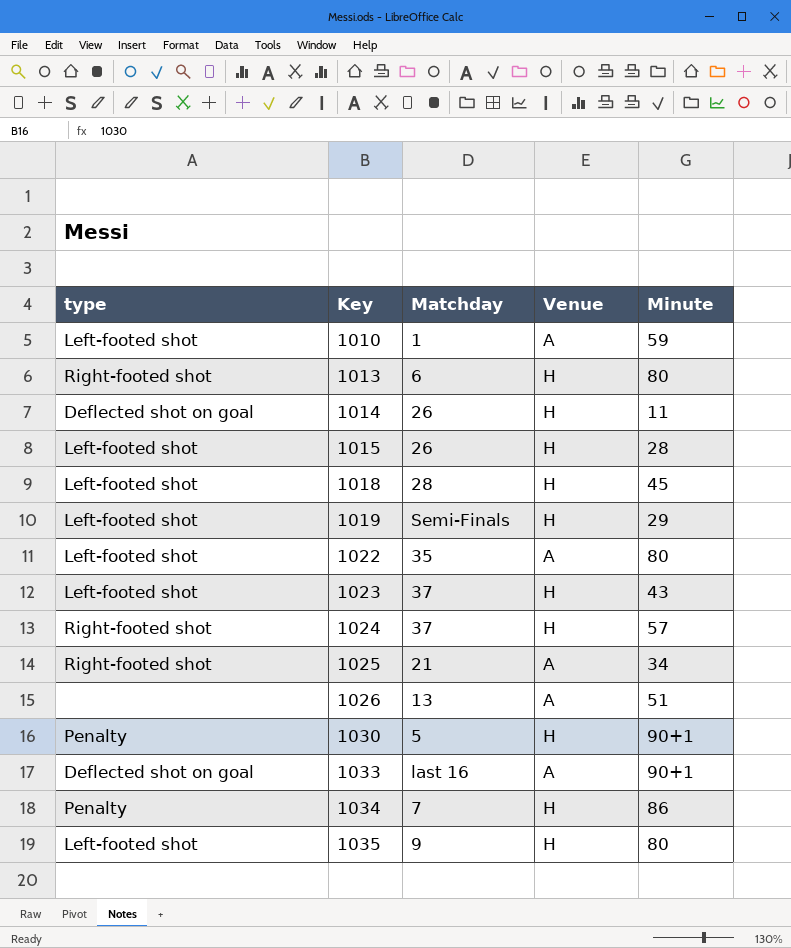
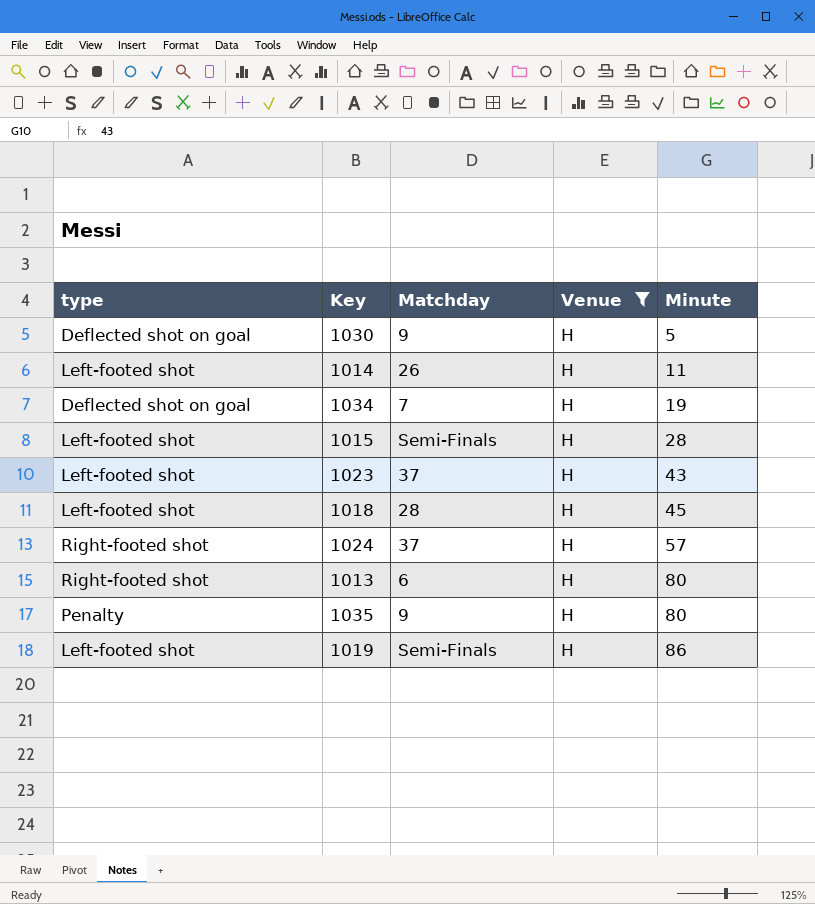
filter: none -> Venue = H
row order: Key ascending -> Minute ascending
1030 | type: Penalty -> Deflected shot on goal
1030 | Matchday: 5 -> 9
1030 | Minute: 90+1 -> 5
1014 | type: Deflected shot on goal -> Left-footed shot
1034 | type: Penalty -> Deflected shot on goal
1034 | Minute: 86 -> 19
1015 | Matchday: 26 -> Semi-Finals
1035 | type: Left-footed shot -> Penalty
1019 | Minute: 29 -> 86

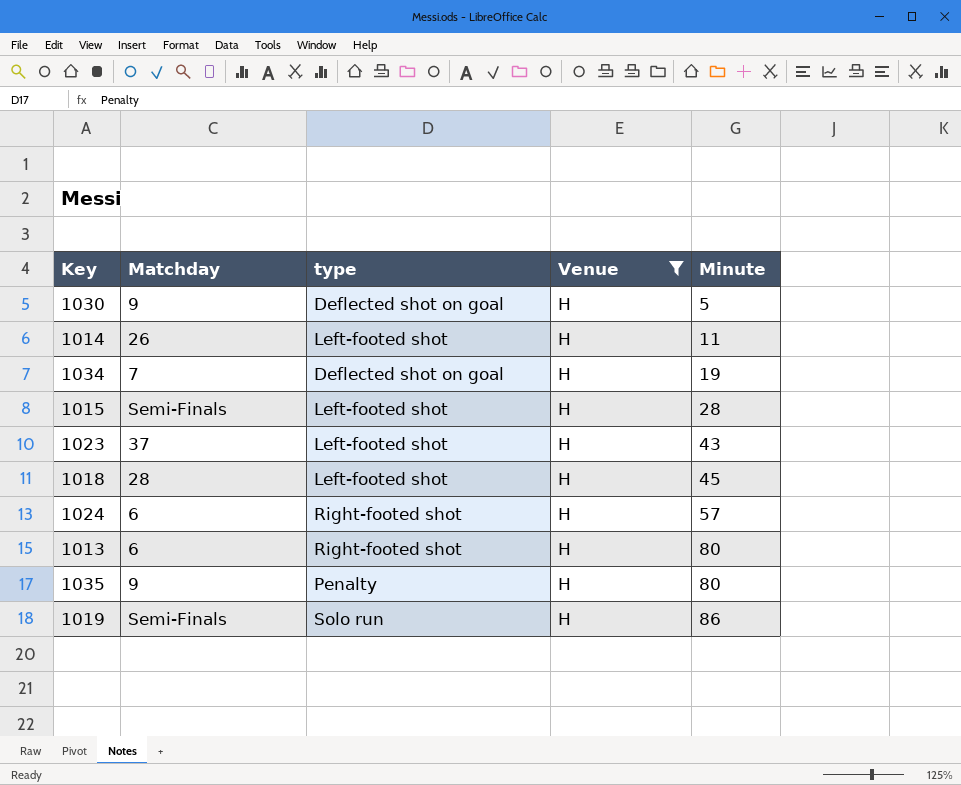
column type | position: 1 -> 3
1024 | Matchday: 37 -> 6
1019 | type: Left-footed shot -> Solo run

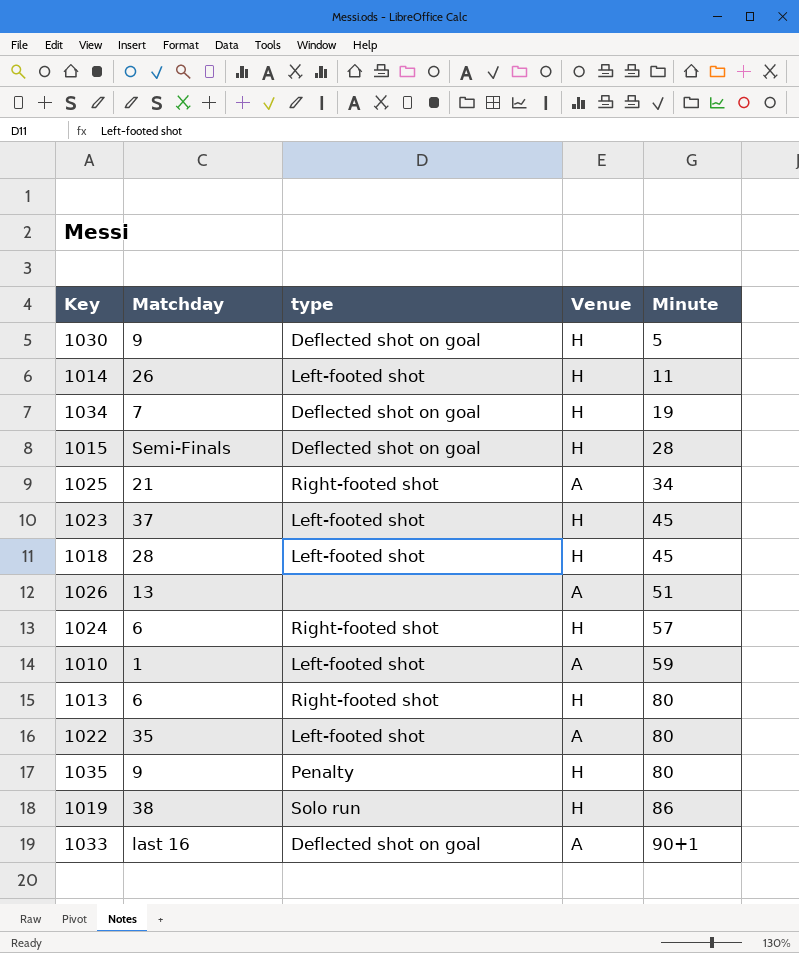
filter: Venue = H -> none
1015 | type: Left-footed shot -> Deflected shot on goal
1023 | Minute: 43 -> 45
1019 | Matchday: Semi-Finals -> 38

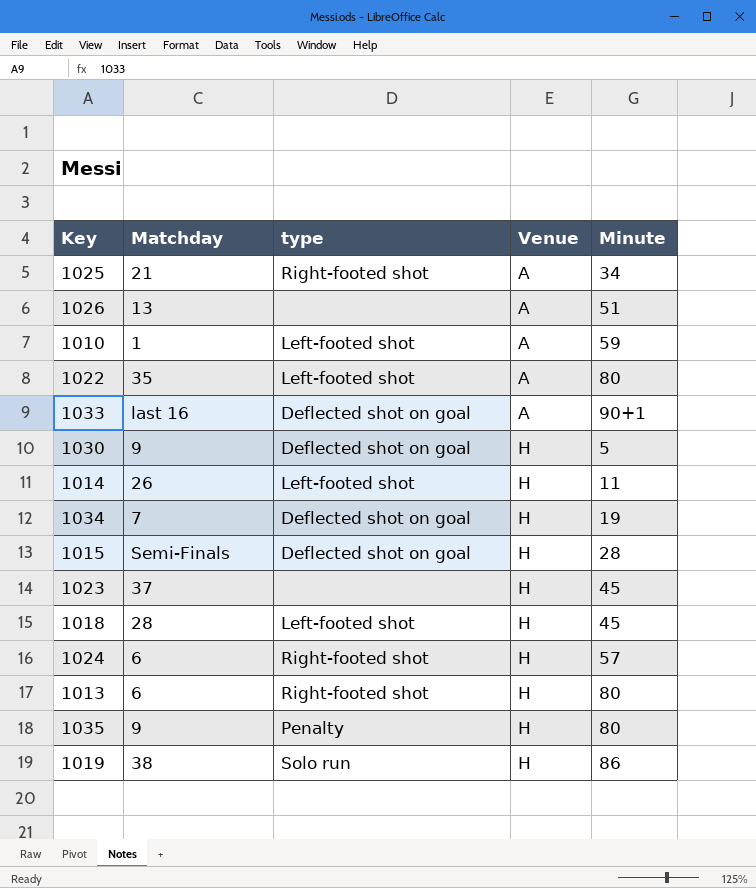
row order: Minute ascending -> Venue ascending
1023 | type: Left-footed shot -> none

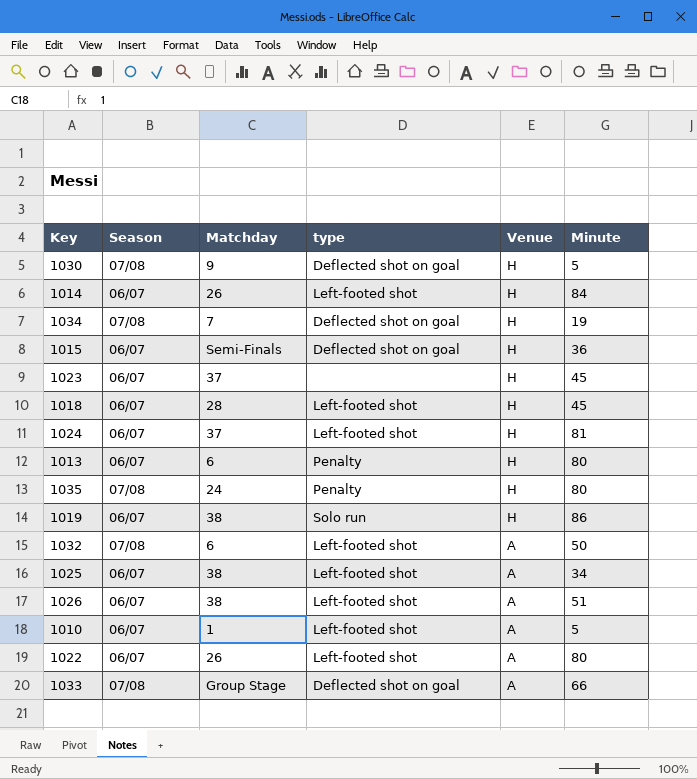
row order: Venue ascending -> Venue descending
column Season | position: none -> 2
1014 | Minute: 11 -> 84
1015 | Minute: 28 -> 36
1024 | Matchday: 6 -> 37
1024 | type: Right-footed shot -> Left-footed shot
1024 | Minute: 57 -> 81
1013 | type: Right-footed shot -> Penalty
1035 | Matchday: 9 -> 24
row 1032: none -> 07/08 | 6 | Left-footed shot | A | 50
1025 | Matchday: 21 -> 38
1025 | type: Right-footed shot -> Left-footed shot
1026 | Matchday: 13 -> 38
1026 | type: none -> Left-footed shot
1010 | Minute: 59 -> 5
1022 | Matchday: 35 -> 26
1033 | Matchday: last 16 -> Group Stage
1033 | Minute: 90+1 -> 66

